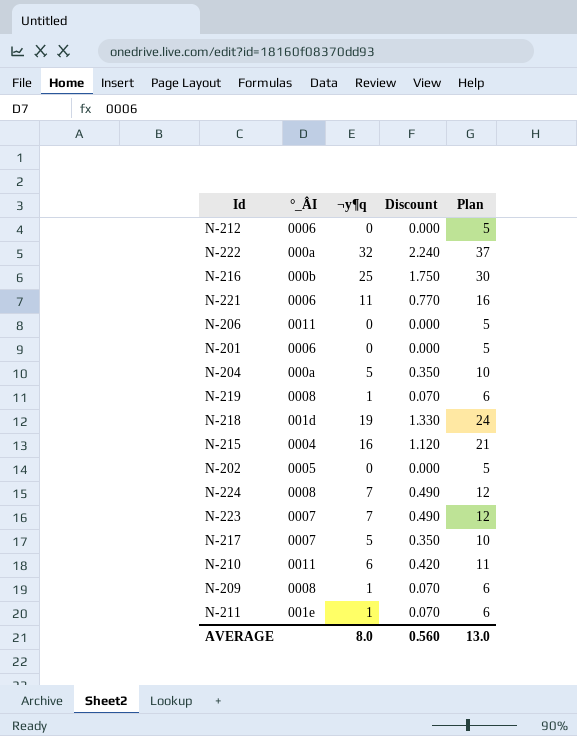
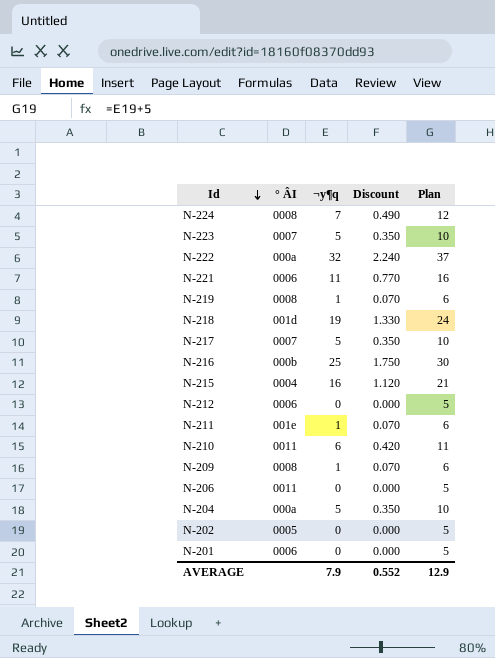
row order: none -> Id descending
column name: °_ÂI -> ° ÂI
N-223 | ¬y¶q: 7 -> 5
N-223 | Discount: 0.490 -> 0.350
N-223 | Plan: 12 -> 10
AVERAGE | ¬y¶q: 8.0 -> 7.9
AVERAGE | Discount: 0.560 -> 0.552
AVERAGE | Plan: 13.0 -> 12.9

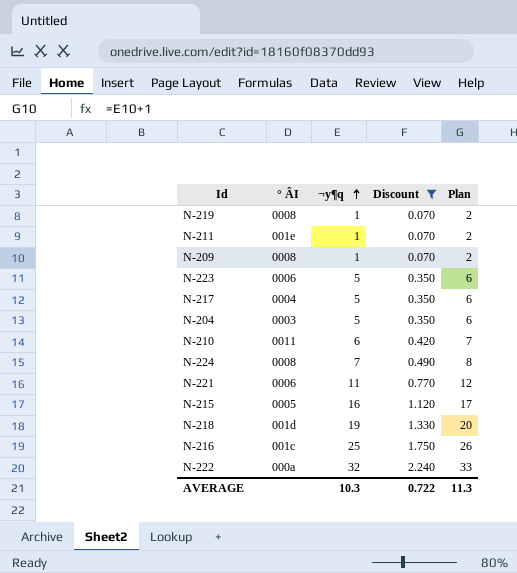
filter: none -> Discount != 0.000
row order: Id descending -> ¬y¶q ascending
column Plan | formula: [¬y¶q] + 5 -> [¬y¶q] + 1
N-223 | ° ÂI: 0007 -> 0006
N-217 | ° ÂI: 0007 -> 0004
N-204 | ° ÂI: 000a -> 0003
N-215 | ° ÂI: 0004 -> 0005
N-216 | ° ÂI: 000b -> 001c
AVERAGE | ¬y¶q: 7.9 -> 10.3
AVERAGE | Discount: 0.552 -> 0.722
AVERAGE | Plan: 12.9 -> 11.3

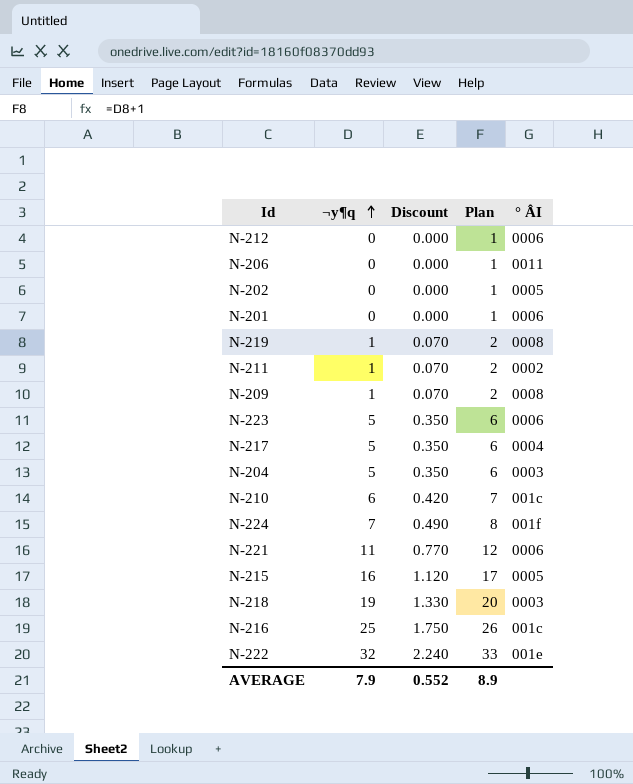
filter: Discount != 0.000 -> none
column ° ÂI | position: 2 -> 5
N-211 | ° ÂI: 001e -> 0002
N-210 | ° ÂI: 0011 -> 001c
N-224 | ° ÂI: 0008 -> 001f
N-218 | ° ÂI: 001d -> 0003
N-222 | ° ÂI: 000a -> 001e
AVERAGE | ¬y¶q: 10.3 -> 7.9
AVERAGE | Discount: 0.722 -> 0.552
AVERAGE | Plan: 11.3 -> 8.9

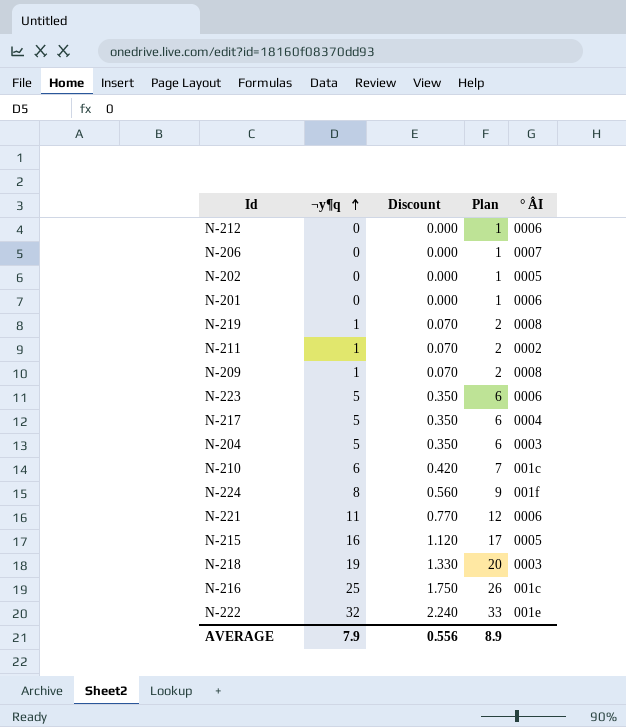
N-206 | ° ÂI: 0011 -> 0007
N-224 | ¬y¶q: 7 -> 8
N-224 | Discount: 0.490 -> 0.560
N-224 | Plan: 8 -> 9
AVERAGE | Discount: 0.552 -> 0.556

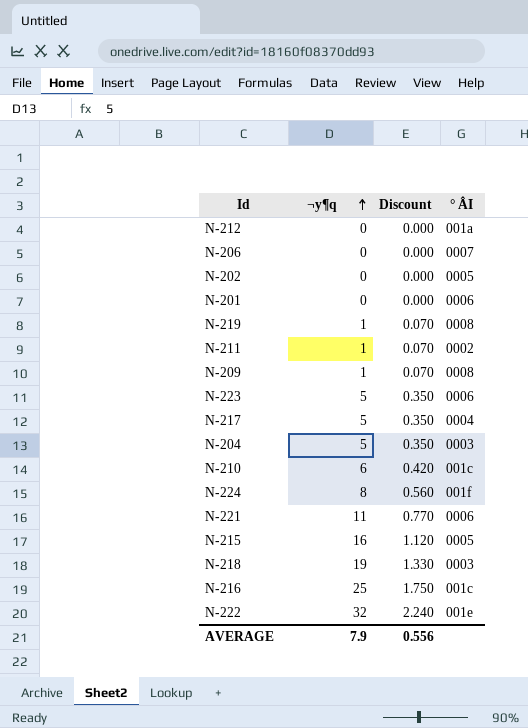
column Plan | formula: [¬y¶q] + 1 -> none
N-212 | ° ÂI: 0006 -> 001a

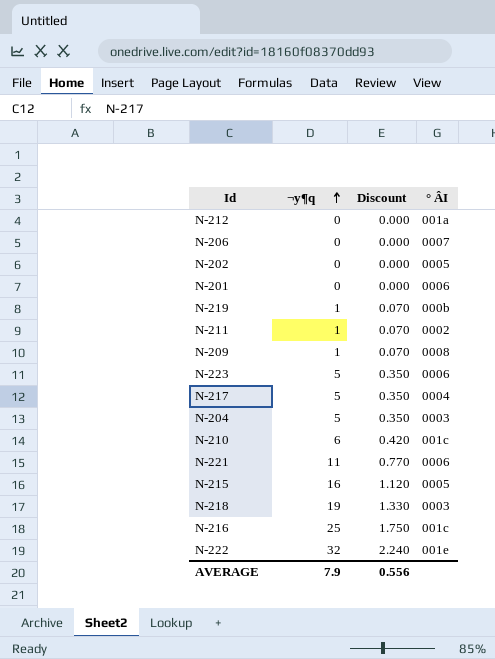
row N-224: 8 | 0.560 | 001f -> none
N-219 | ° ÂI: 0008 -> 000b

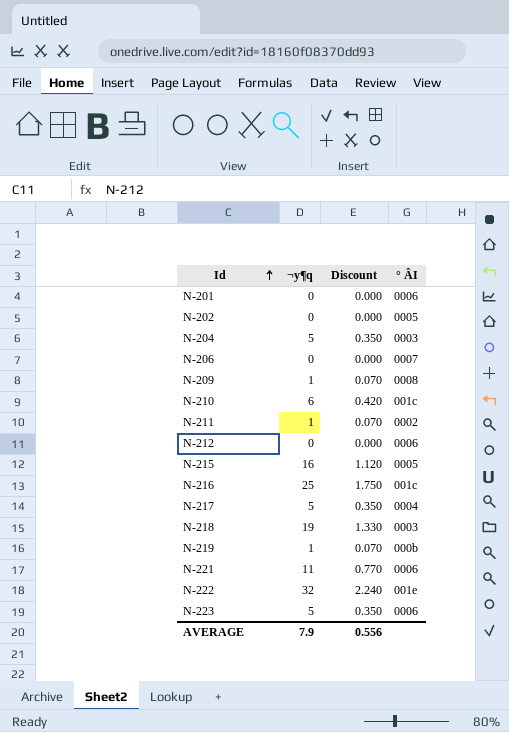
row order: ¬y¶q ascending -> Id ascending
N-212 | ° ÂI: 001a -> 0006

